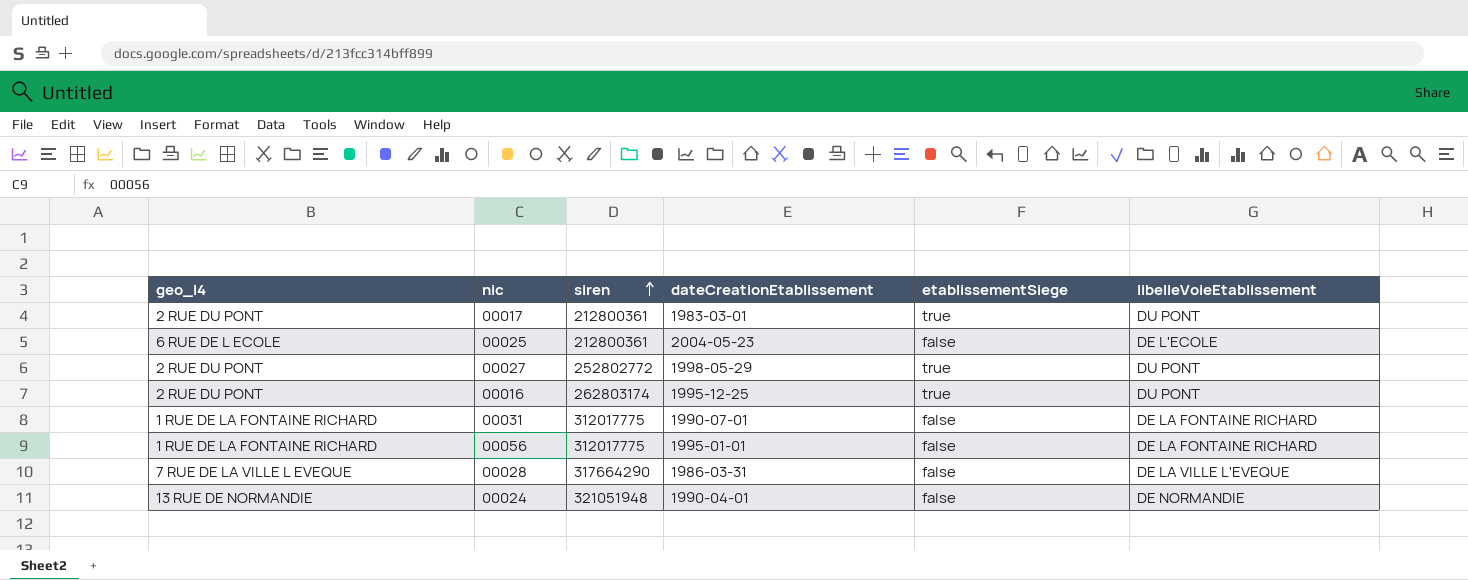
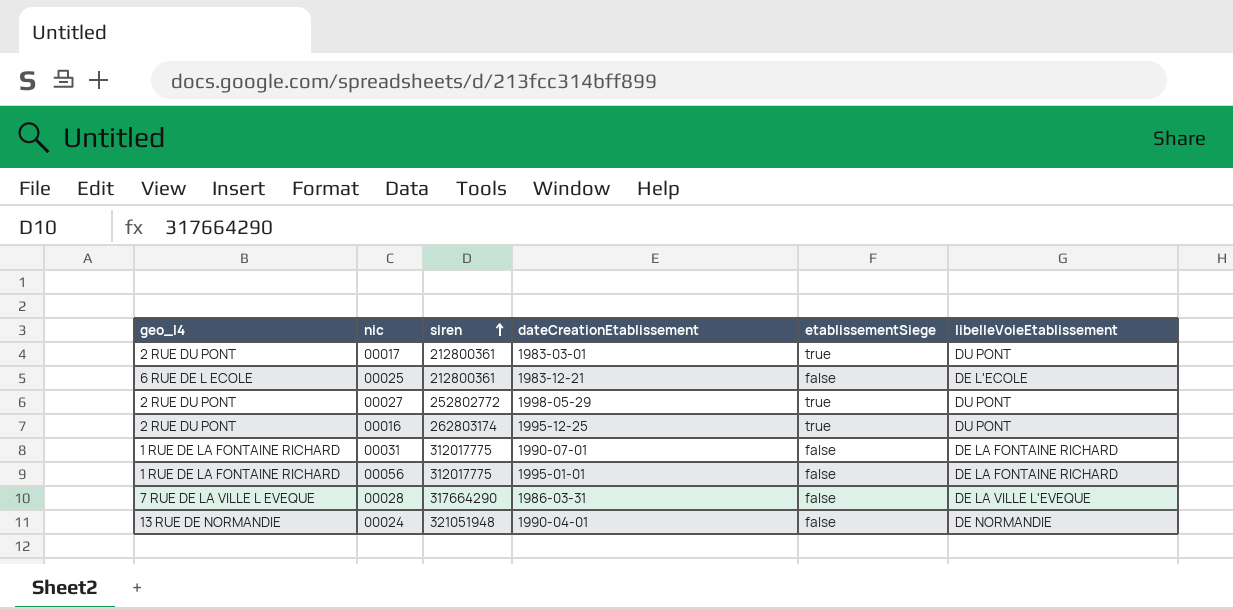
00025 | dateCreationEtablissement: 2004-05-23 -> 1983-12-21

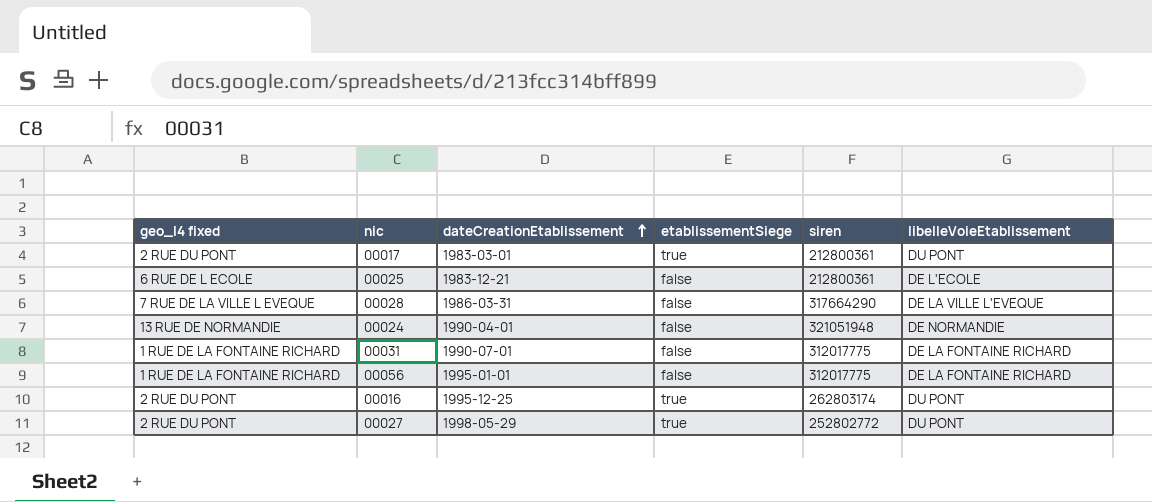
row order: siren ascending -> dateCreationEtablissement ascending
column name: geo_l4 -> geo_l4 fixed
column siren | position: 3 -> 5

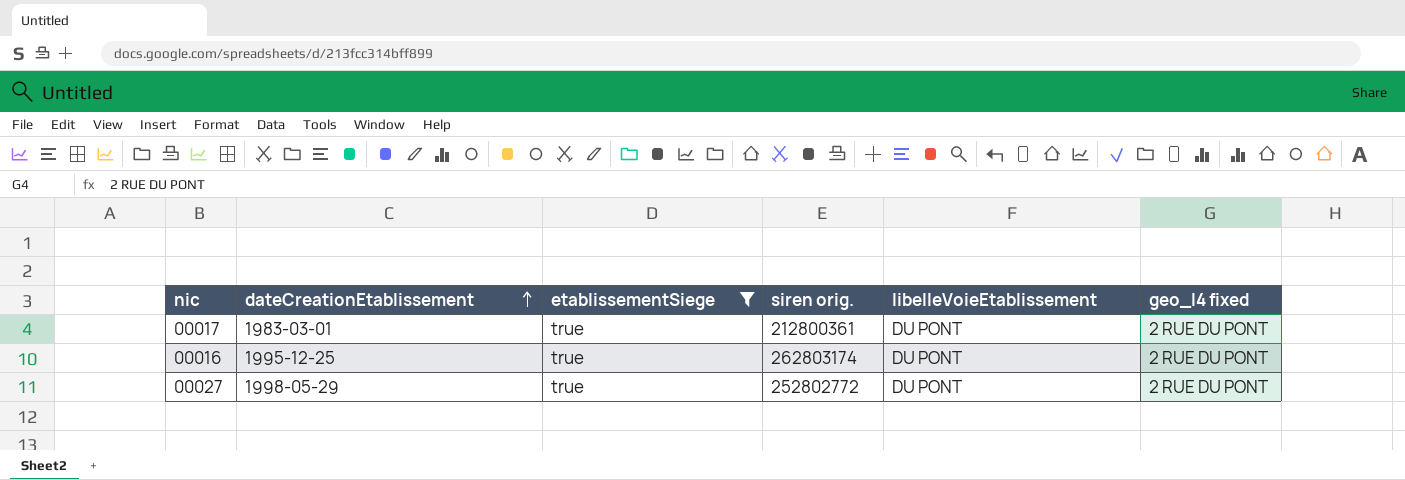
filter: none -> etablissementSiege = true
column name: siren -> siren orig.
column geo_l4 fixed | position: 1 -> 6

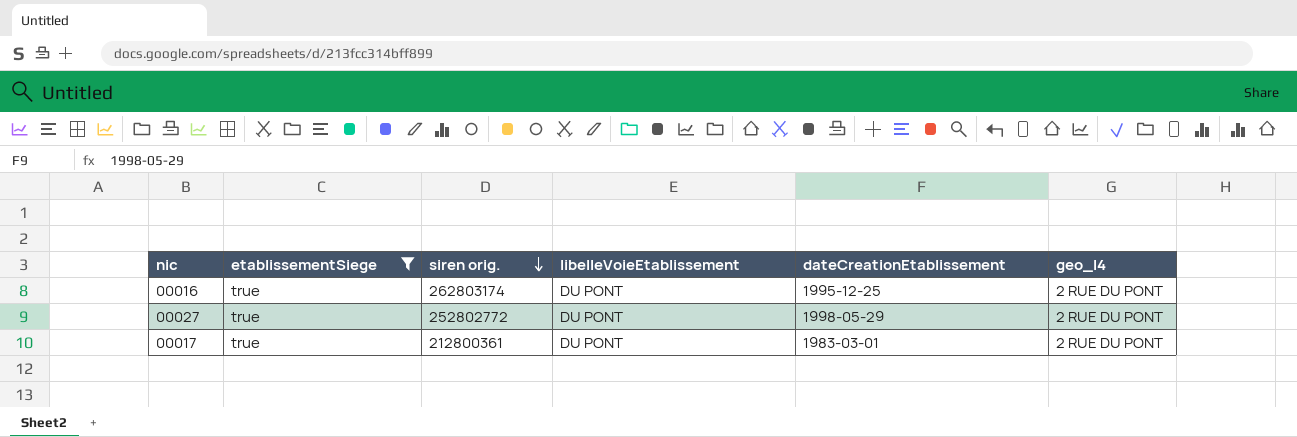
row order: dateCreationEtablissement ascending -> siren orig. descending
column dateCreationEtablissement | position: 2 -> 5
column name: geo_l4 fixed -> geo_l4

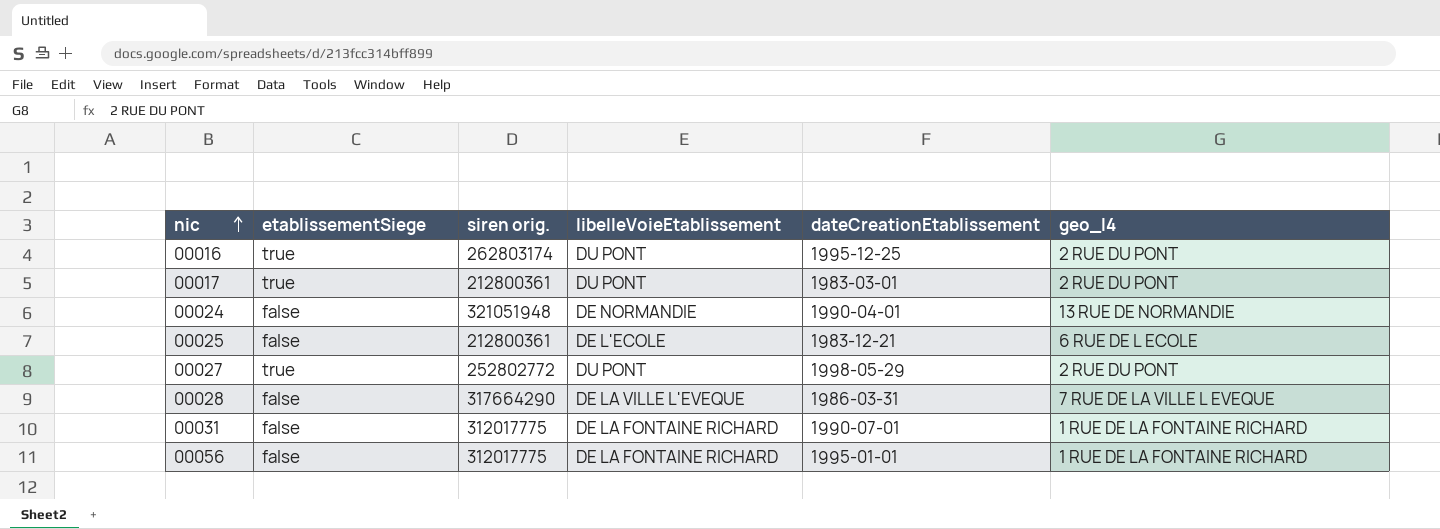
filter: etablissementSiege = true -> none
row order: siren orig. descending -> nic ascending

